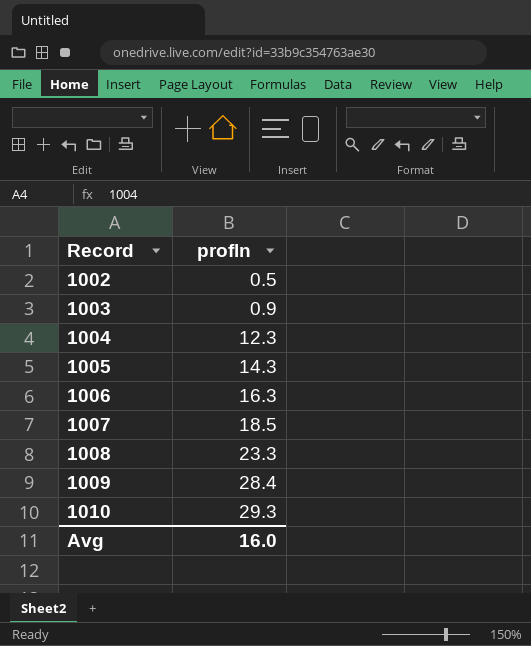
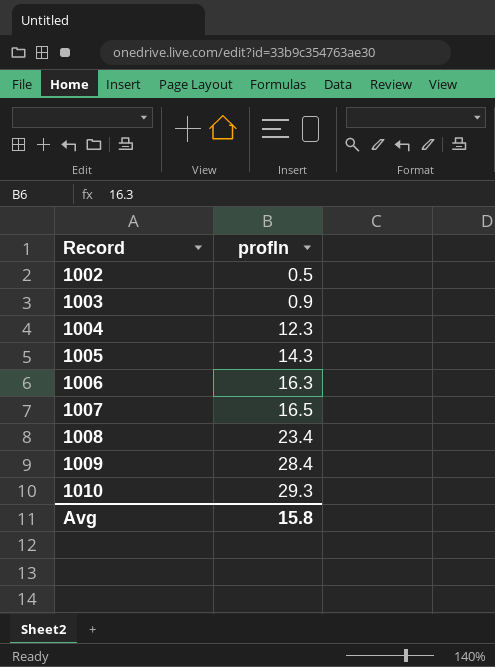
1007 | profln: 18.5 -> 16.5
1008 | profln: 23.3 -> 23.4
Avg | profln: 16.0 -> 15.8

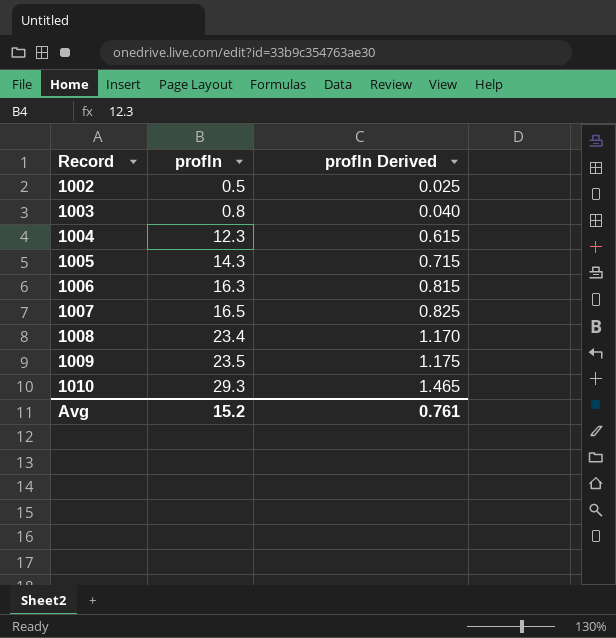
column profln Derived | formula: none -> [profln] * 0.05
1003 | profln: 0.9 -> 0.8
1009 | profln: 28.4 -> 23.5
Avg | profln: 15.8 -> 15.2

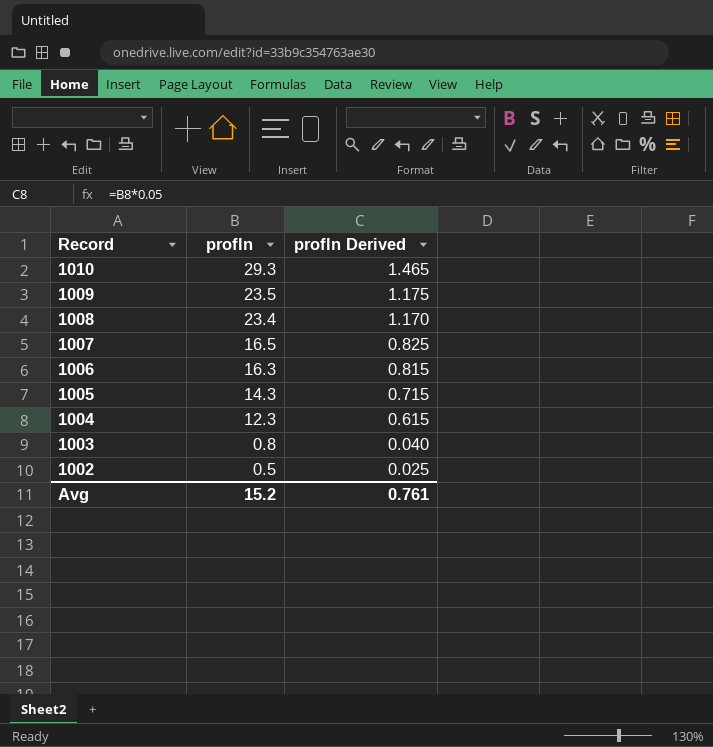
row order: Record ascending -> Record descending

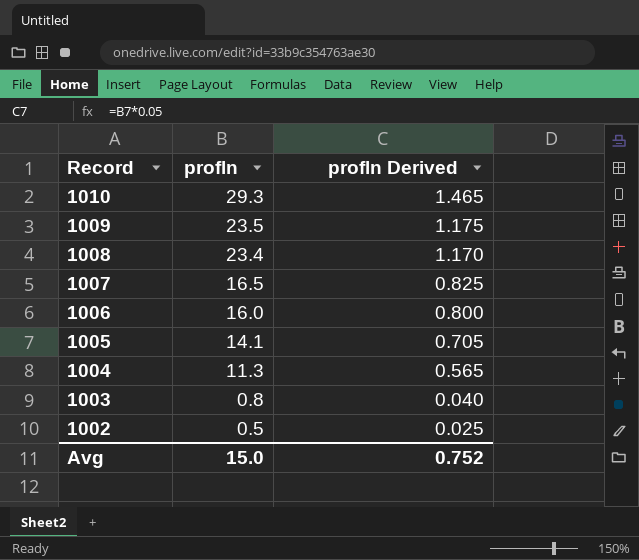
1006 | profln: 16.3 -> 16.0
1006 | profln Derived: 0.815 -> 0.800
1005 | profln: 14.3 -> 14.1
1005 | profln Derived: 0.715 -> 0.705
1004 | profln: 12.3 -> 11.3
1004 | profln Derived: 0.615 -> 0.565
Avg | profln: 15.2 -> 15.0
Avg | profln Derived: 0.761 -> 0.752

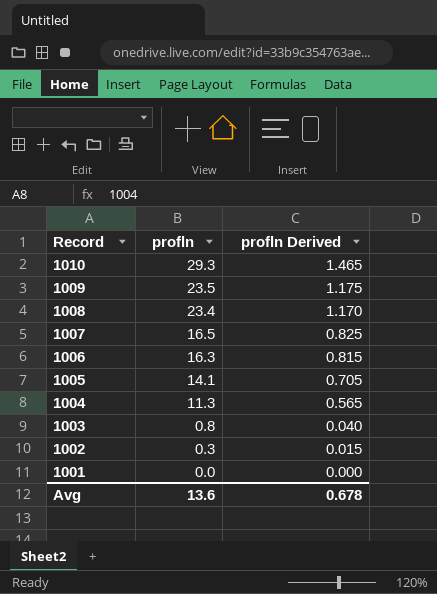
1006 | profln: 16.0 -> 16.3
1006 | profln Derived: 0.800 -> 0.815
1002 | profln: 0.5 -> 0.3
1002 | profln Derived: 0.025 -> 0.015
row 1001: none -> 0.0 | 0.000
Avg | profln: 15.0 -> 13.6
Avg | profln Derived: 0.752 -> 0.678

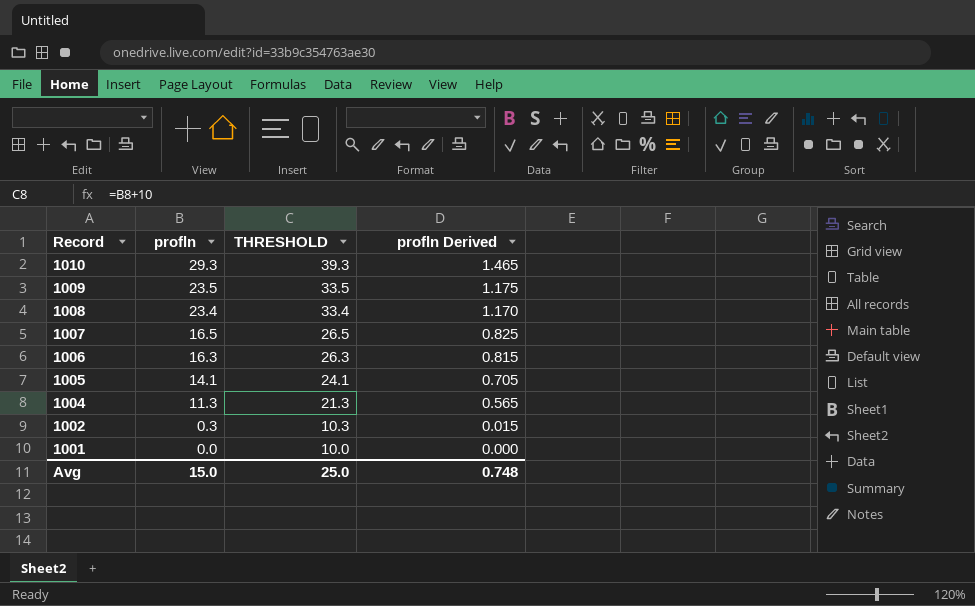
column THRESHOLD | formula: none -> [profln] + 10
row 1003: 0.8 | 0.040 -> none
Avg | profln: 13.6 -> 15.0
Avg | profln Derived: 0.678 -> 0.748

